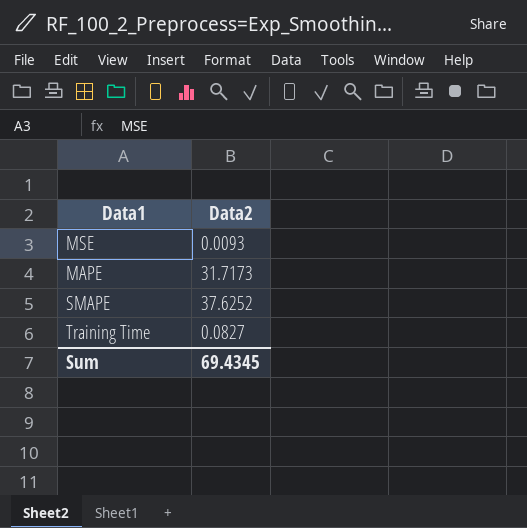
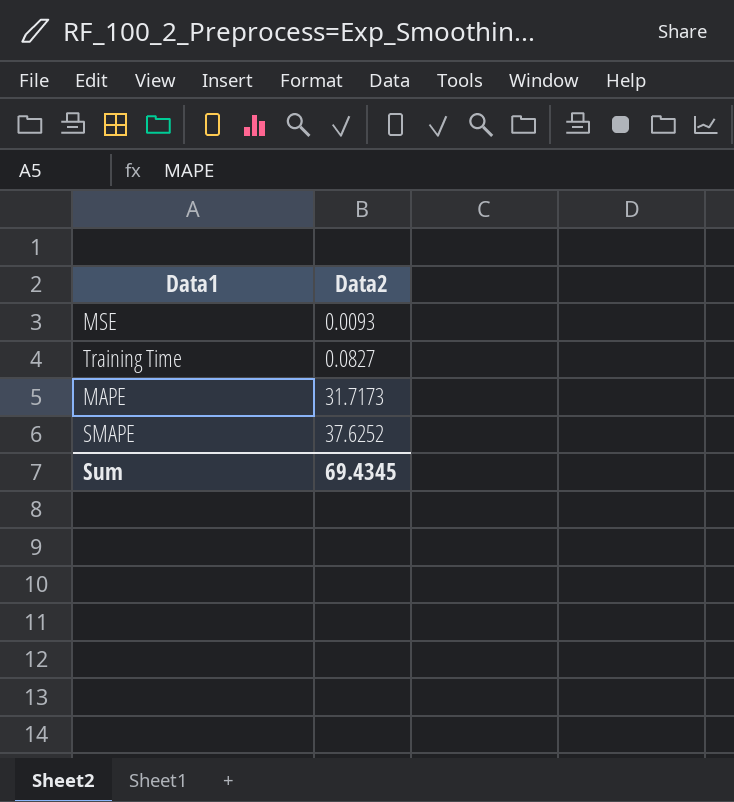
row order: none -> Data2 ascending

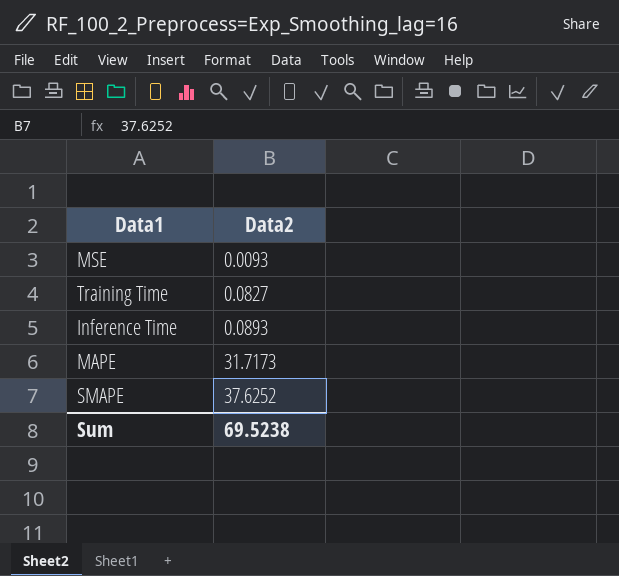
row Inference Time: none -> 0.0893
Sum | Data2: 69.4345 -> 69.5238

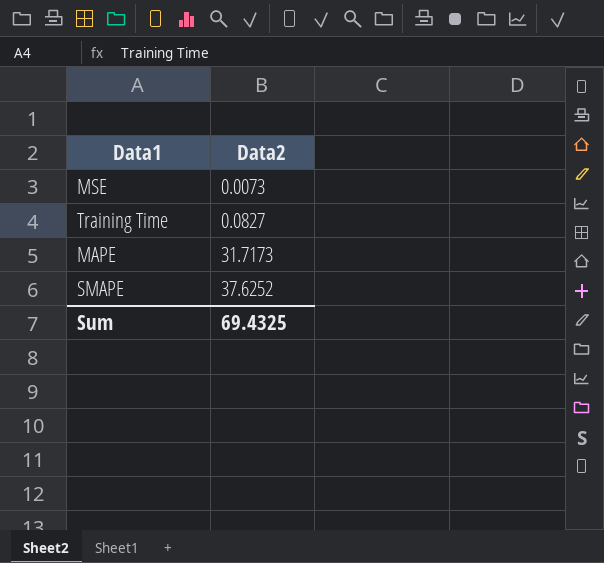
row Inference Time: 0.0893 -> none
MSE | Data2: 0.0093 -> 0.0073
Sum | Data2: 69.5238 -> 69.4325

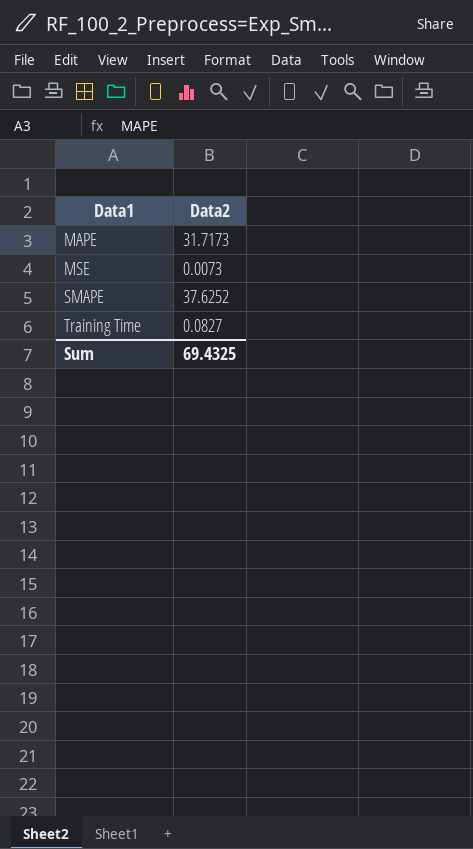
row order: Data2 ascending -> Data1 ascending

